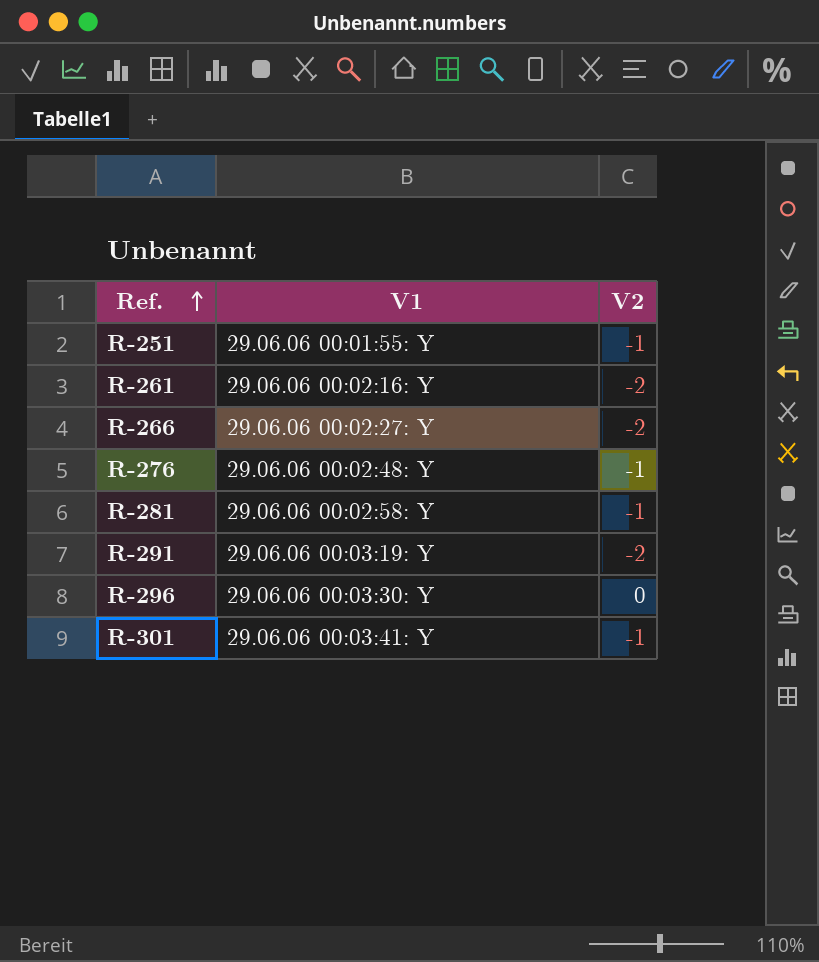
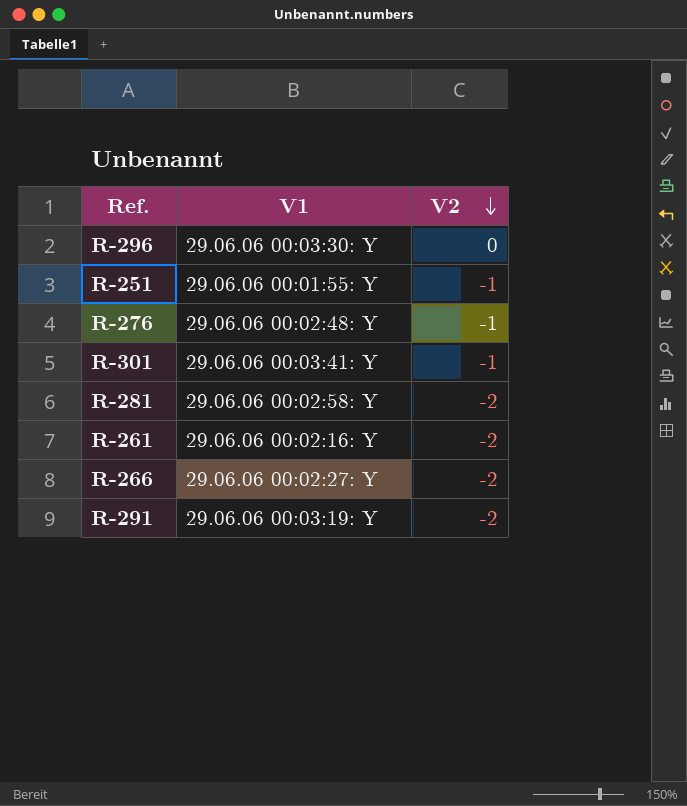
row order: Ref. ascending -> V2 descending
R-281 | V2: -1 -> -2

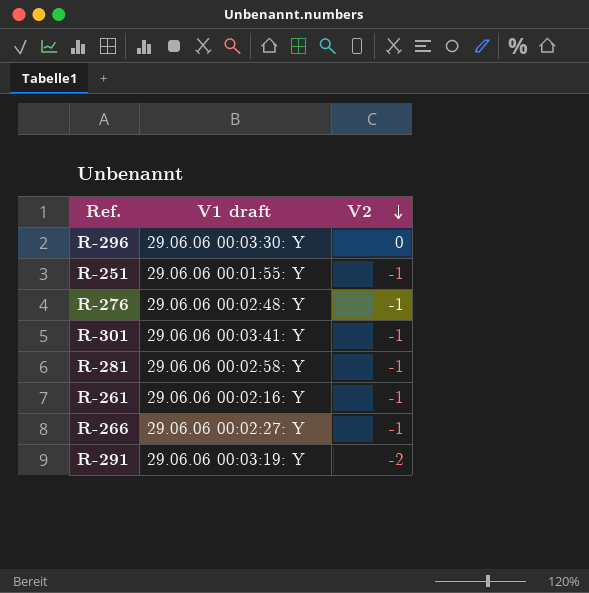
column name: V1 -> V1 draft
R-281 | V2: -2 -> -1
R-261 | V2: -2 -> -1
R-266 | V2: -2 -> -1

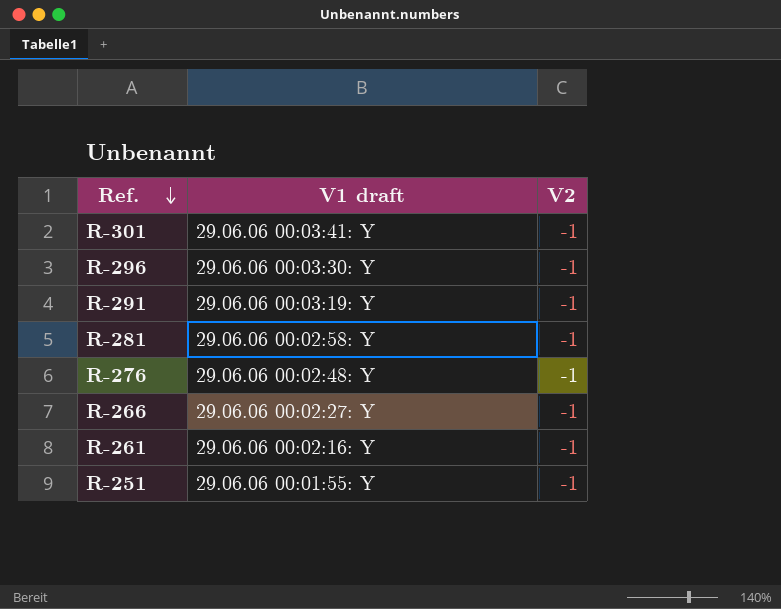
row order: V2 descending -> Ref. descending
R-296 | V2: 0 -> -1
R-291 | V2: -2 -> -1

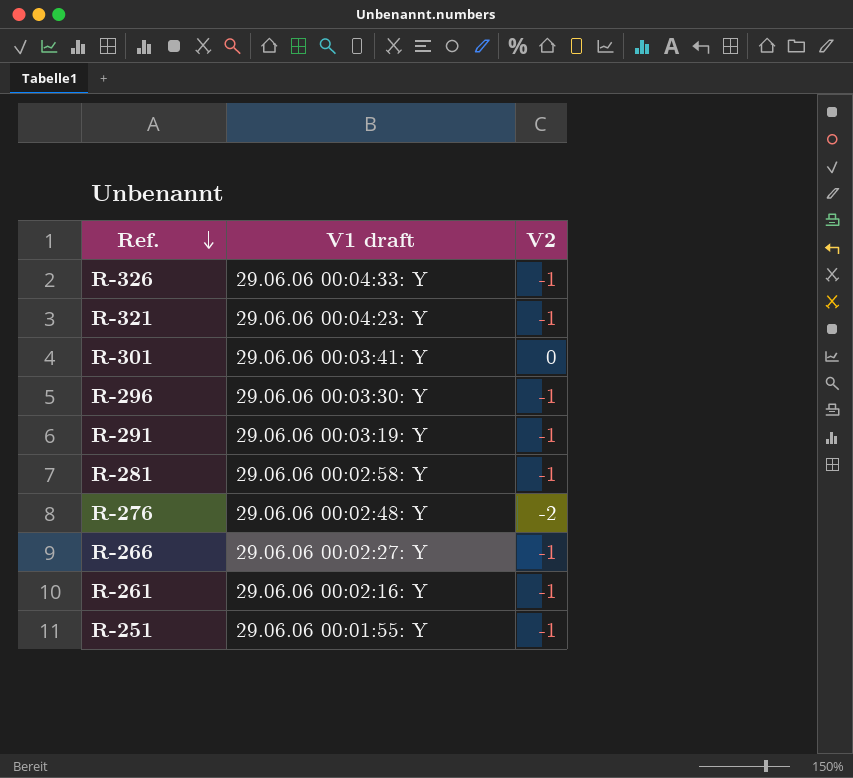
row R-326: none -> 29.06.06 00:04:33: Y | -1
row R-321: none -> 29.06.06 00:04:23: Y | -1
R-301 | V2: -1 -> 0
R-276 | V2: -1 -> -2

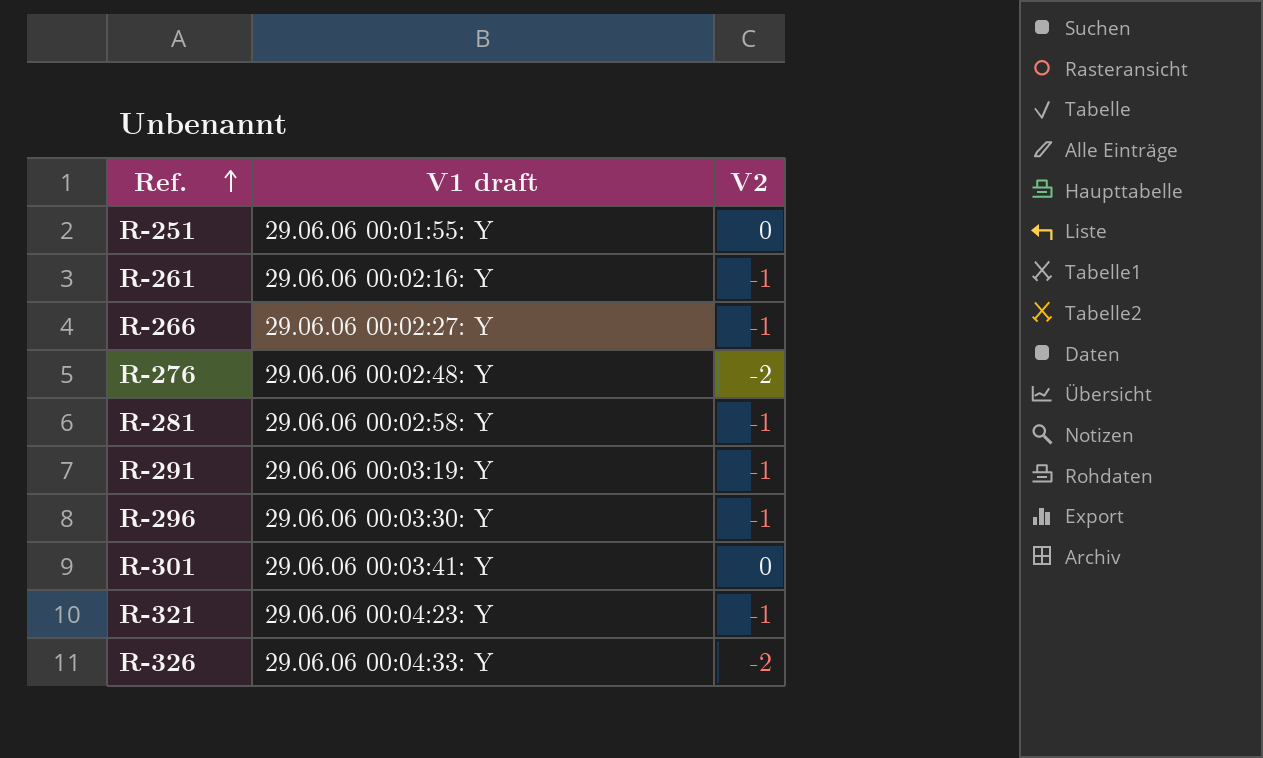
row order: Ref. descending -> Ref. ascending
R-251 | V2: -1 -> 0
R-326 | V2: -1 -> -2

